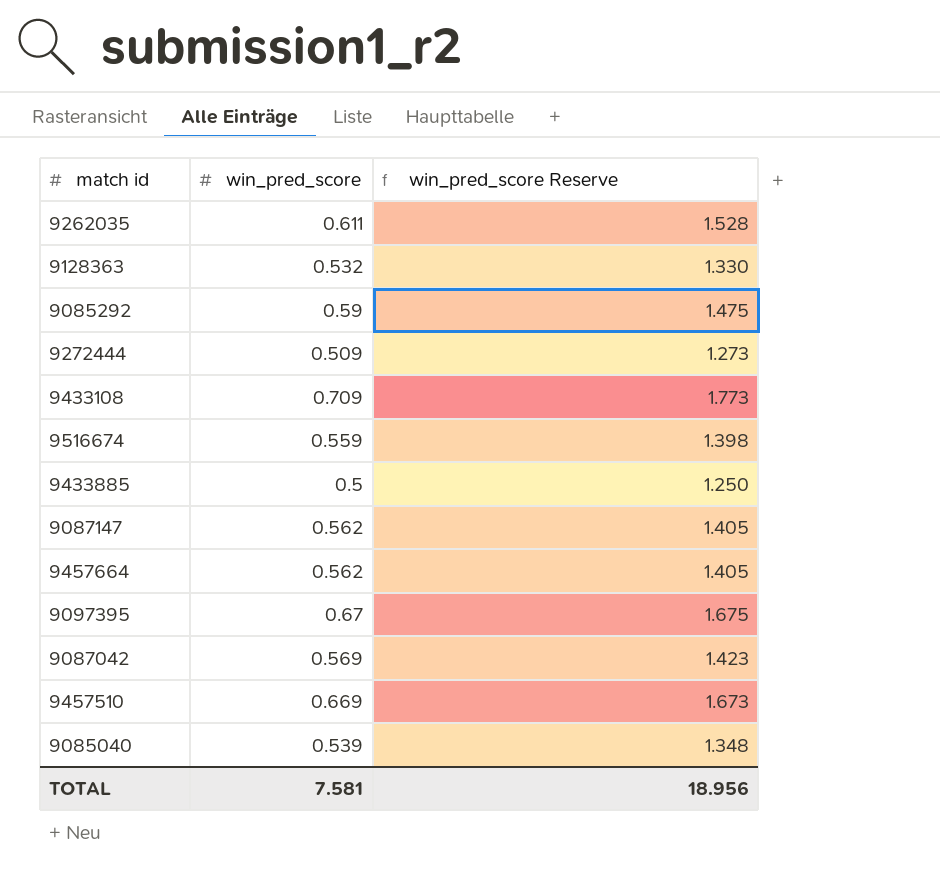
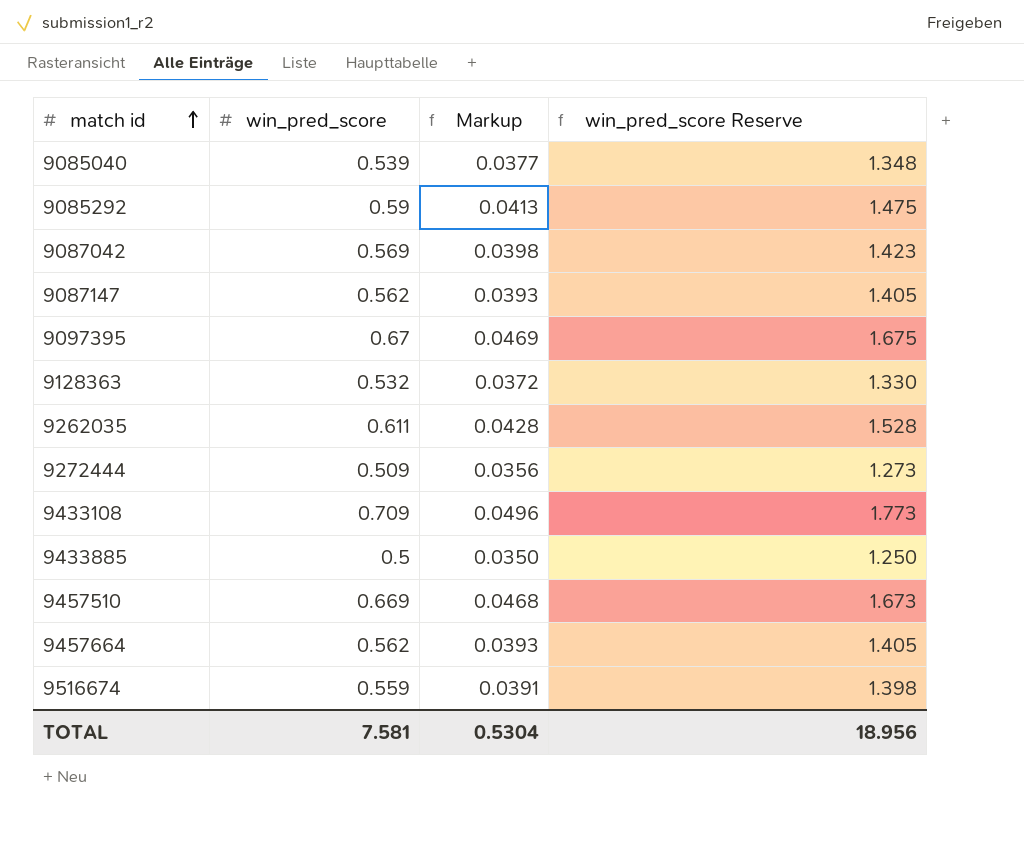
row order: none -> match id ascending
column Markup | formula: none -> [win_pred_score] * 0.07

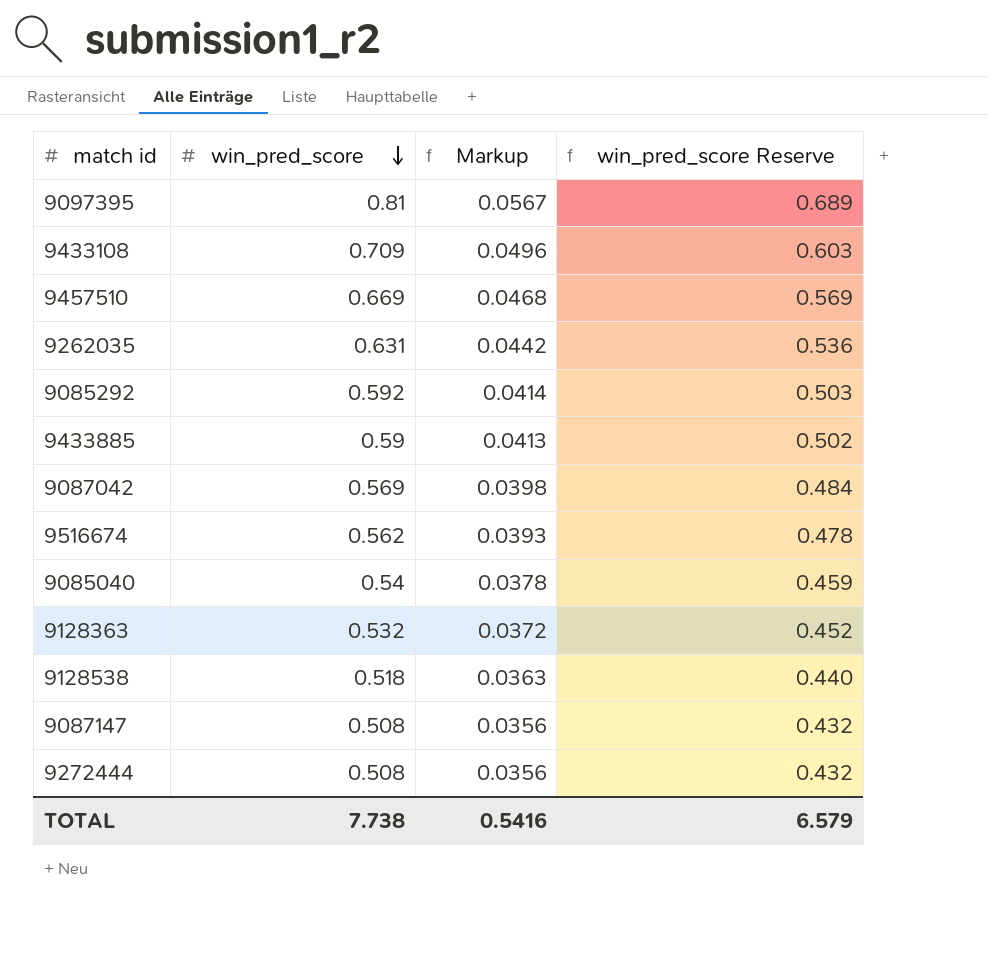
row order: match id ascending -> win_pred_score descending
column win_pred_score Reserve | formula: [win_pred_score] * 2.5 -> [win_pred_score] * 0.85
row 9457664: 0.562 | 0.0393 | 1.405 -> none
9097395 | win_pred_score: 0.67 -> 0.81
9097395 | Markup: 0.0469 -> 0.0567
9262035 | win_pred_score: 0.611 -> 0.631
9262035 | Markup: 0.0428 -> 0.0442
9085292 | win_pred_score: 0.59 -> 0.592
9085292 | Markup: 0.0413 -> 0.0414
9433885 | win_pred_score: 0.5 -> 0.59
9433885 | Markup: 0.0350 -> 0.0413
9516674 | win_pred_score: 0.559 -> 0.562
9516674 | Markup: 0.0391 -> 0.0393
9085040 | win_pred_score: 0.539 -> 0.54
9085040 | Markup: 0.0377 -> 0.0378
row 9128538: none -> 0.518 | 0.0363 | 0.440
9087147 | win_pred_score: 0.562 -> 0.508
9087147 | Markup: 0.0393 -> 0.0356
9272444 | win_pred_score: 0.509 -> 0.508
TOTAL | win_pred_score: 7.581 -> 7.738
TOTAL | Markup: 0.5304 -> 0.5416
TOTAL | win_pred_score Reserve: 18.956 -> 6.579

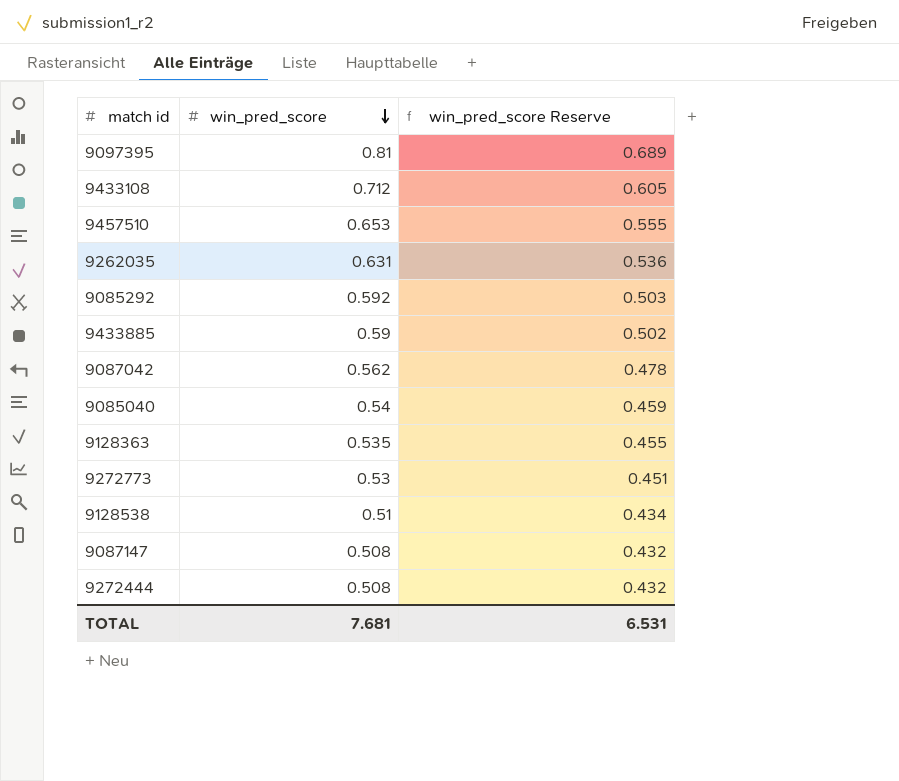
column Markup | formula: [win_pred_score] * 0.07 -> none
row 9516674: 0.562 | 0.0393 | 0.478 -> none
9433108 | win_pred_score: 0.709 -> 0.712
9433108 | win_pred_score Reserve: 0.603 -> 0.605
9457510 | win_pred_score: 0.669 -> 0.653
9457510 | win_pred_score Reserve: 0.569 -> 0.555
9087042 | win_pred_score: 0.569 -> 0.562
9087042 | win_pred_score Reserve: 0.484 -> 0.478
9128363 | win_pred_score: 0.532 -> 0.535
9128363 | win_pred_score Reserve: 0.452 -> 0.455
row 9272773: none -> 0.53 | 0.451
9128538 | win_pred_score: 0.518 -> 0.51
9128538 | win_pred_score Reserve: 0.440 -> 0.434
TOTAL | win_pred_score: 7.738 -> 7.681
TOTAL | win_pred_score Reserve: 6.579 -> 6.531

